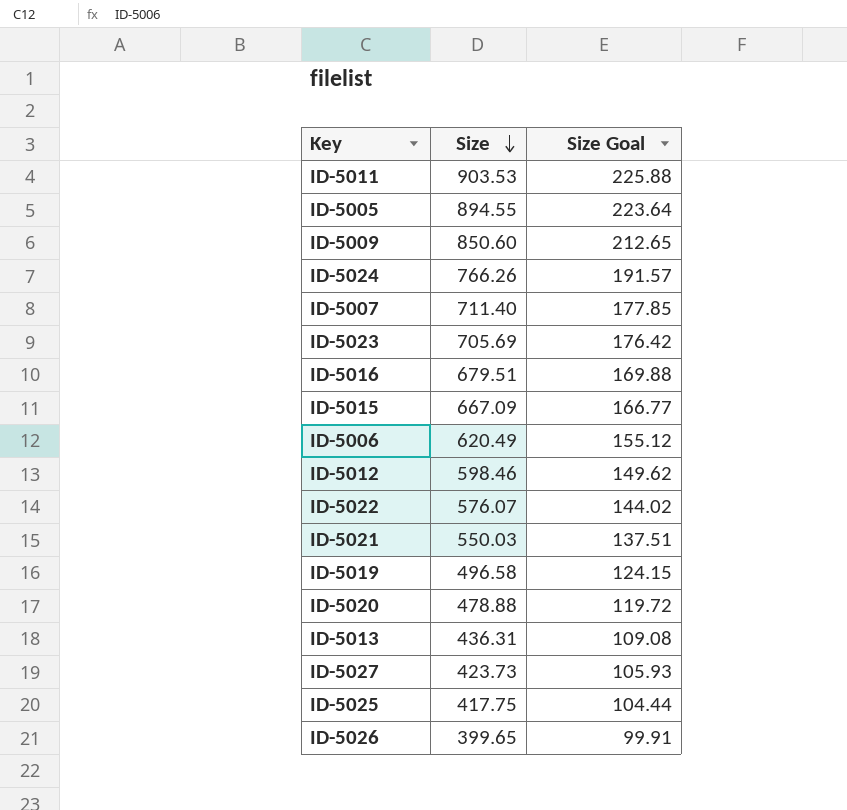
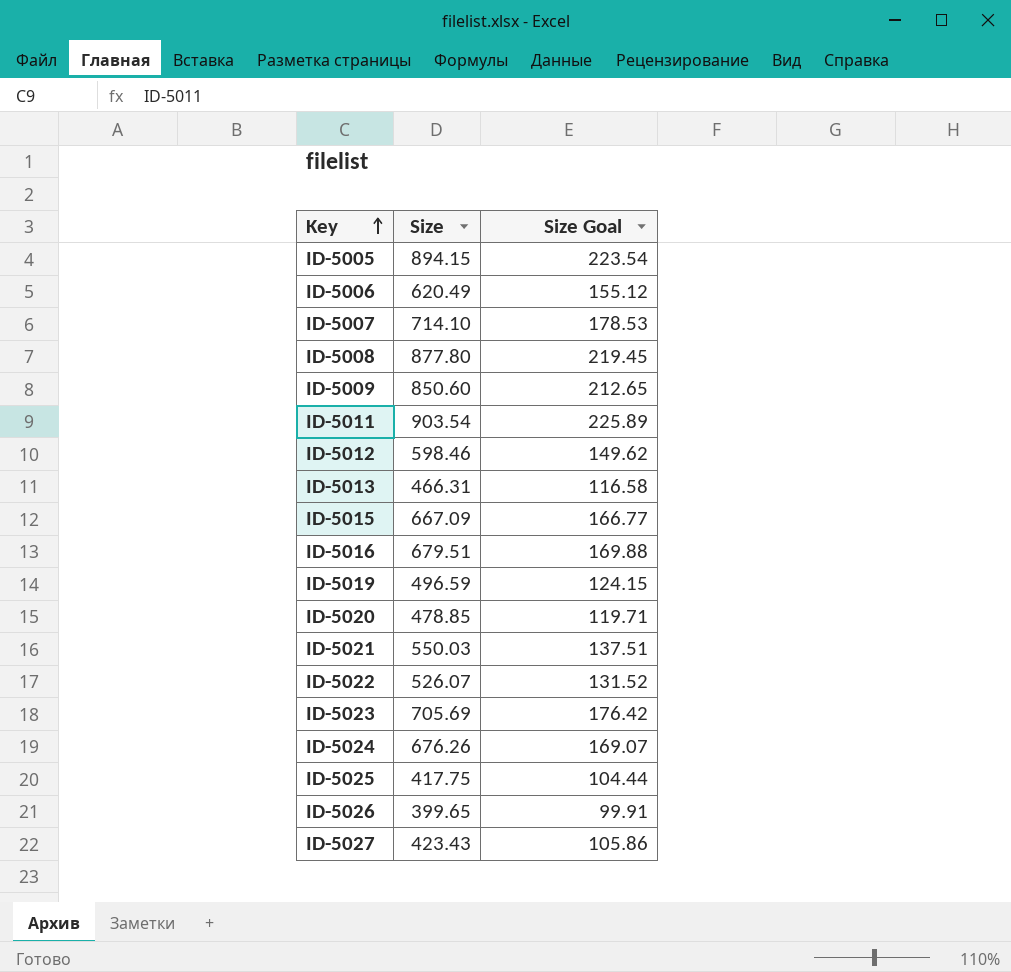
row order: Size descending -> Key ascending
ID-5005 | Size: 894.55 -> 894.15
ID-5005 | Size Goal: 223.64 -> 223.54
ID-5007 | Size: 711.40 -> 714.10
ID-5007 | Size Goal: 177.85 -> 178.53
row ID-5008: none -> 877.80 | 219.45
ID-5011 | Size: 903.53 -> 903.54
ID-5011 | Size Goal: 225.88 -> 225.89
ID-5013 | Size: 436.31 -> 466.31
ID-5013 | Size Goal: 109.08 -> 116.58
ID-5019 | Size: 496.58 -> 496.59
ID-5020 | Size: 478.88 -> 478.85
ID-5020 | Size Goal: 119.72 -> 119.71
ID-5022 | Size: 576.07 -> 526.07
ID-5022 | Size Goal: 144.02 -> 131.52
ID-5024 | Size: 766.26 -> 676.26
ID-5024 | Size Goal: 191.57 -> 169.07
ID-5027 | Size: 423.73 -> 423.43
ID-5027 | Size Goal: 105.93 -> 105.86

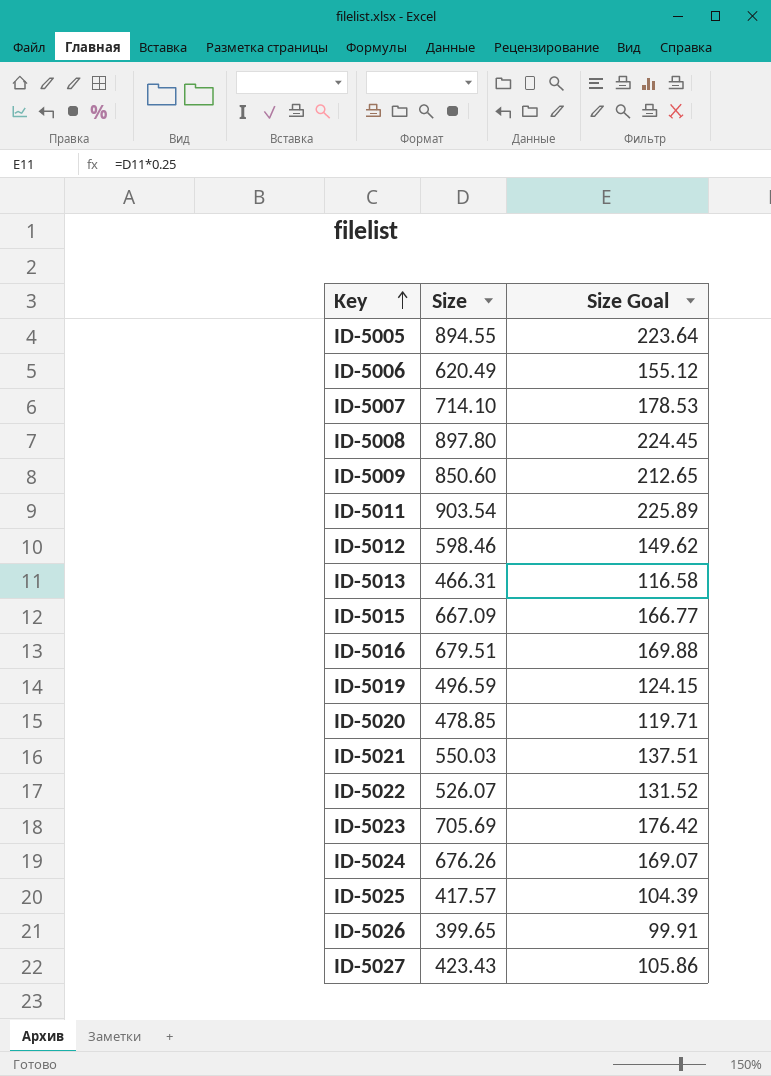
ID-5005 | Size: 894.15 -> 894.55
ID-5005 | Size Goal: 223.54 -> 223.64
ID-5008 | Size: 877.80 -> 897.80
ID-5008 | Size Goal: 219.45 -> 224.45
ID-5025 | Size: 417.75 -> 417.57
ID-5025 | Size Goal: 104.44 -> 104.39

